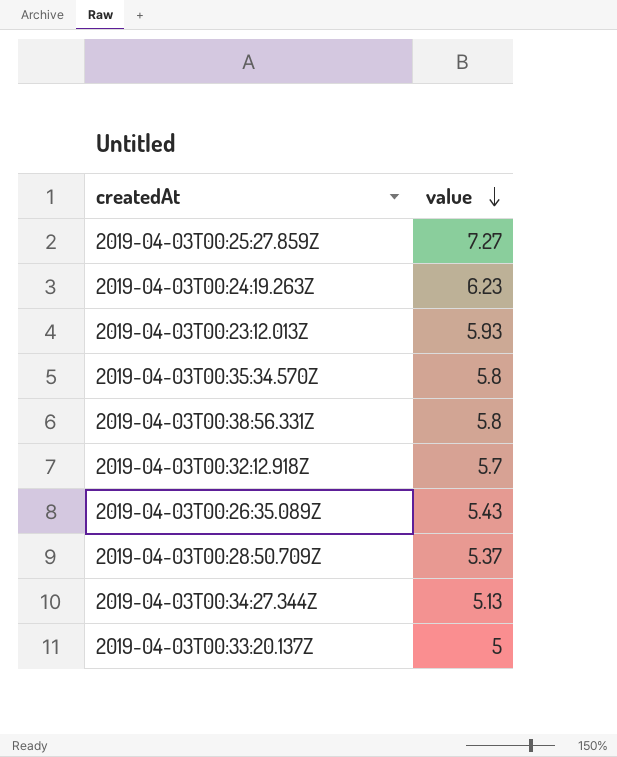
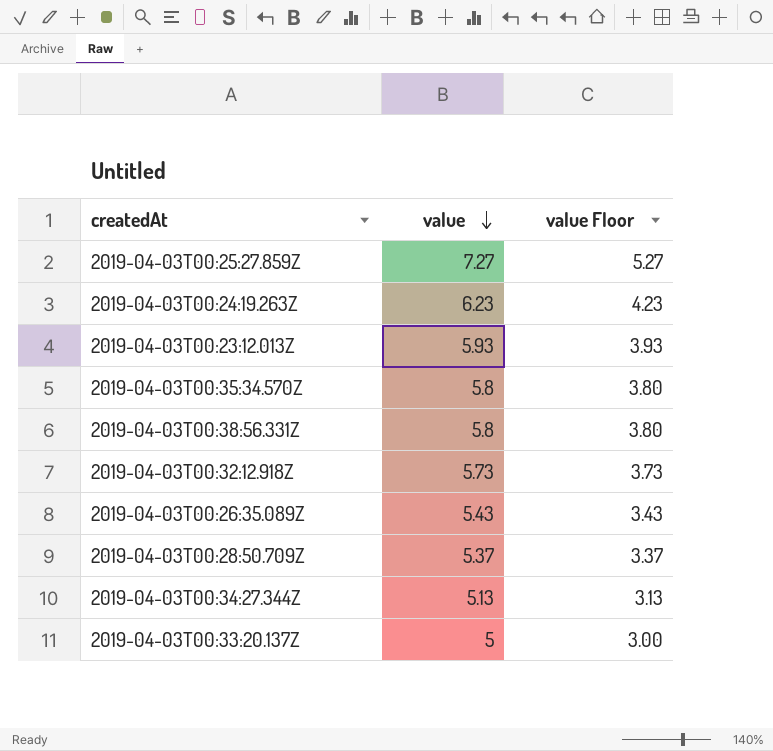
column value Floor | formula: none -> [value] - 2
2019-04-03T00:32:12.918Z | value: 5.7 -> 5.73

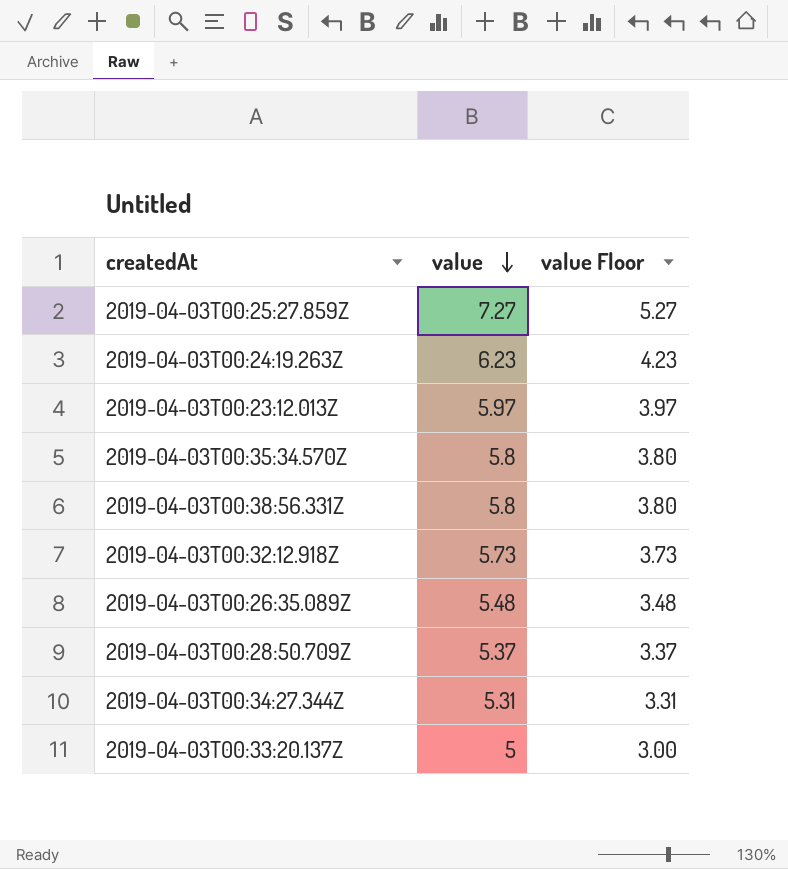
2019-04-03T00:23:12.013Z | value: 5.93 -> 5.97
2019-04-03T00:23:12.013Z | value Floor: 3.93 -> 3.97
2019-04-03T00:26:35.089Z | value: 5.43 -> 5.48
2019-04-03T00:26:35.089Z | value Floor: 3.43 -> 3.48
2019-04-03T00:34:27.344Z | value: 5.13 -> 5.31
2019-04-03T00:34:27.344Z | value Floor: 3.13 -> 3.31

